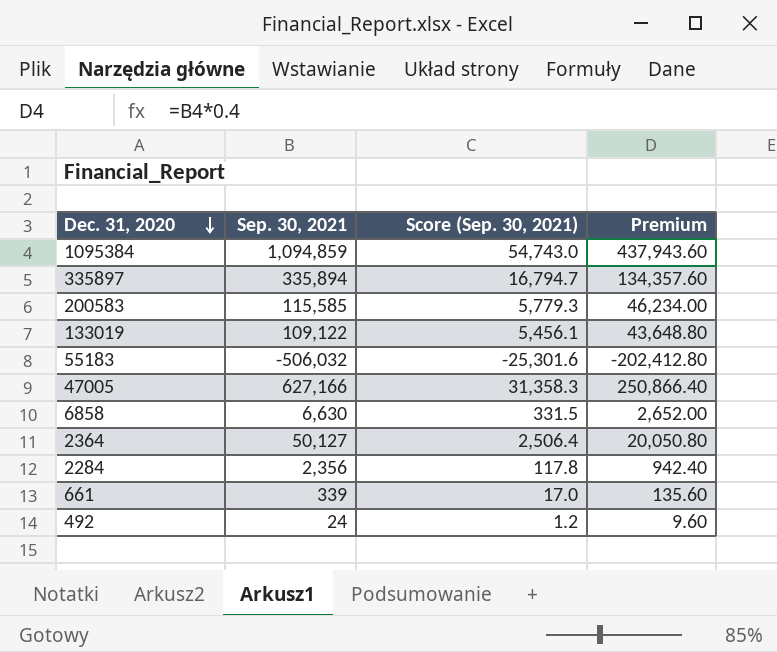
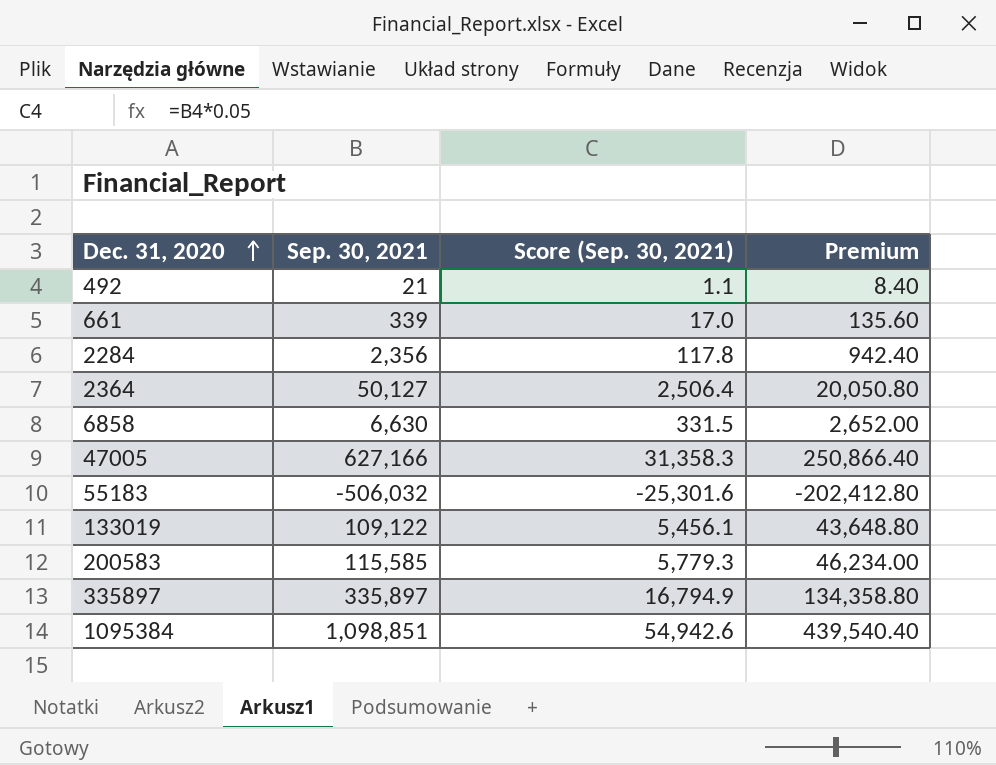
row order: Dec. 31, 2020 descending -> Dec. 31, 2020 ascending
492 | Sep. 30, 2021: 24 -> 21
492 | Score (Sep. 30, 2021): 1.2 -> 1.1
492 | Premium: 9.60 -> 8.40
335897 | Sep. 30, 2021: 335,894 -> 335,897
335897 | Score (Sep. 30, 2021): 16,794.7 -> 16,794.9
335897 | Premium: 134,357.60 -> 134,358.80
1095384 | Sep. 30, 2021: 1,094,859 -> 1,098,851
1095384 | Score (Sep. 30, 2021): 54,743.0 -> 54,942.6
1095384 | Premium: 437,943.60 -> 439,540.40

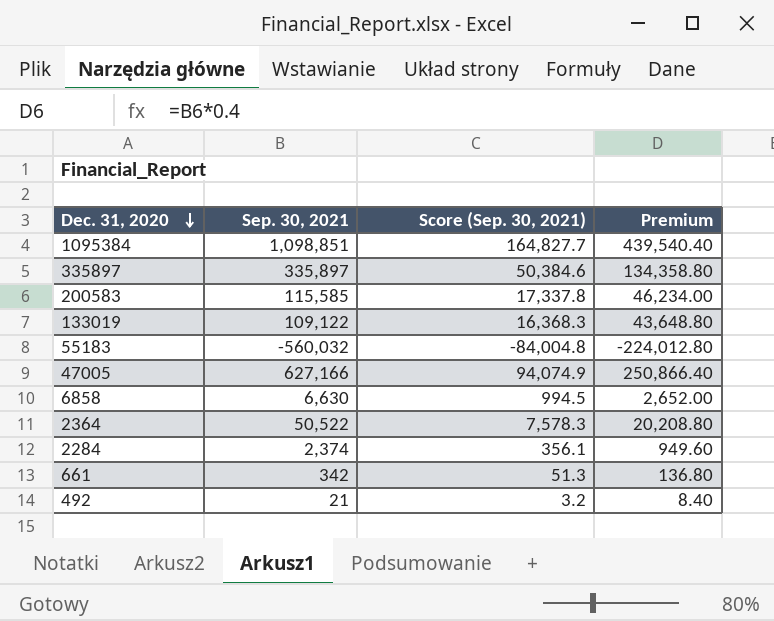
row order: Dec. 31, 2020 ascending -> Dec. 31, 2020 descending
column Score (Sep. 30, 2021) | formula: [Sep. 30, 2021] * 0.05 -> [Sep. 30, 2021] * 0.15
55183 | Sep. 30, 2021: -506,032 -> -560,032
55183 | Premium: -202,412.80 -> -224,012.80
2364 | Sep. 30, 2021: 50,127 -> 50,522
2364 | Premium: 20,050.80 -> 20,208.80
2284 | Sep. 30, 2021: 2,356 -> 2,374
2284 | Premium: 942.40 -> 949.60
661 | Sep. 30, 2021: 339 -> 342
661 | Premium: 135.60 -> 136.80

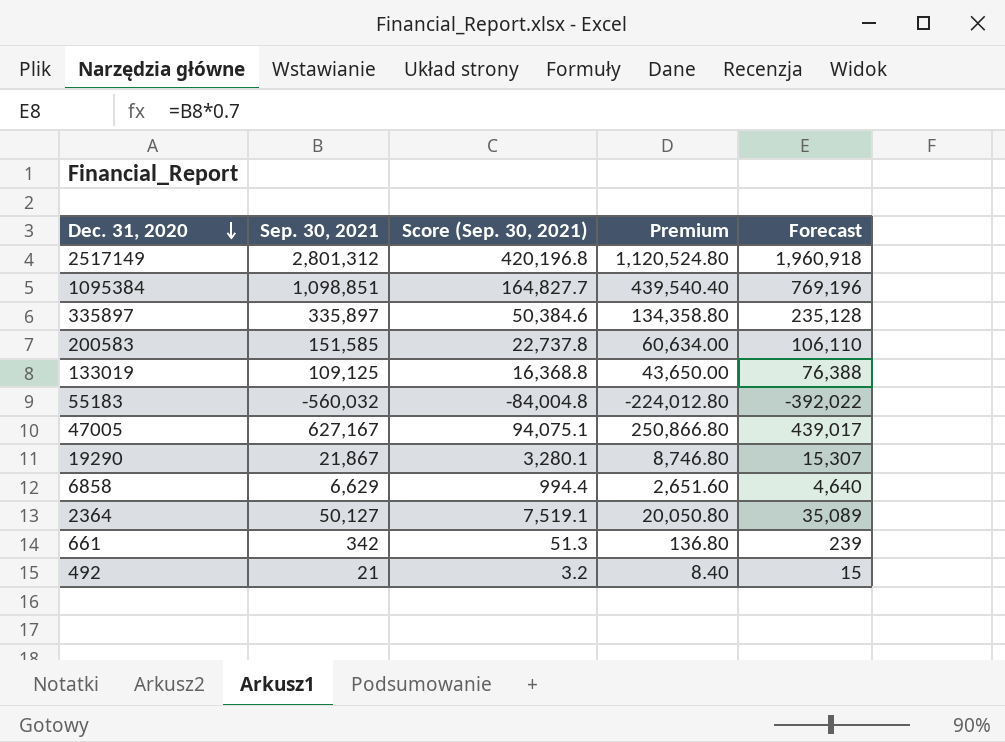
column Forecast | formula: none -> [Sep. 30, 2021] * 0.7
row 2284: 2,374 | 356.1 | 949.60 -> none
row 2517149: none -> 2,801,312 | 420,196.8 | 1,120,524.80 | 1,960,918
200583 | Sep. 30, 2021: 115,585 -> 151,585
200583 | Score (Sep. 30, 2021): 17,337.8 -> 22,737.8
200583 | Premium: 46,234.00 -> 60,634.00
133019 | Sep. 30, 2021: 109,122 -> 109,125
133019 | Score (Sep. 30, 2021): 16,368.3 -> 16,368.8
133019 | Premium: 43,648.80 -> 43,650.00
47005 | Sep. 30, 2021: 627,166 -> 627,167
47005 | Score (Sep. 30, 2021): 94,074.9 -> 94,075.1
47005 | Premium: 250,866.40 -> 250,866.80
row 19290: none -> 21,867 | 3,280.1 | 8,746.80 | 15,307
6858 | Sep. 30, 2021: 6,630 -> 6,629
6858 | Score (Sep. 30, 2021): 994.5 -> 994.4
6858 | Premium: 2,652.00 -> 2,651.60
2364 | Sep. 30, 2021: 50,522 -> 50,127
2364 | Score (Sep. 30, 2021): 7,578.3 -> 7,519.1
2364 | Premium: 20,208.80 -> 20,050.80

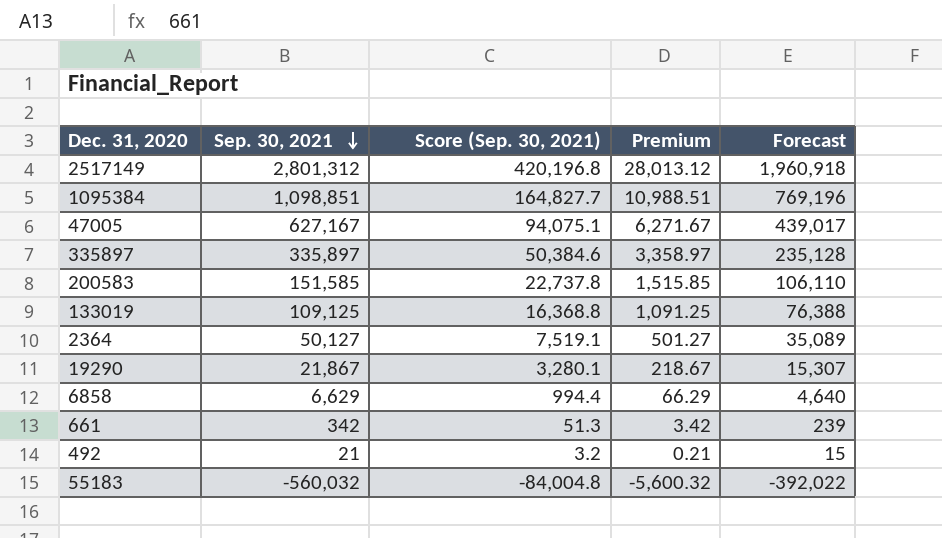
row order: Dec. 31, 2020 descending -> Sep. 30, 2021 descending
column Premium | formula: [Sep. 30, 2021] * 0.4 -> [Sep. 30, 2021] * 0.01

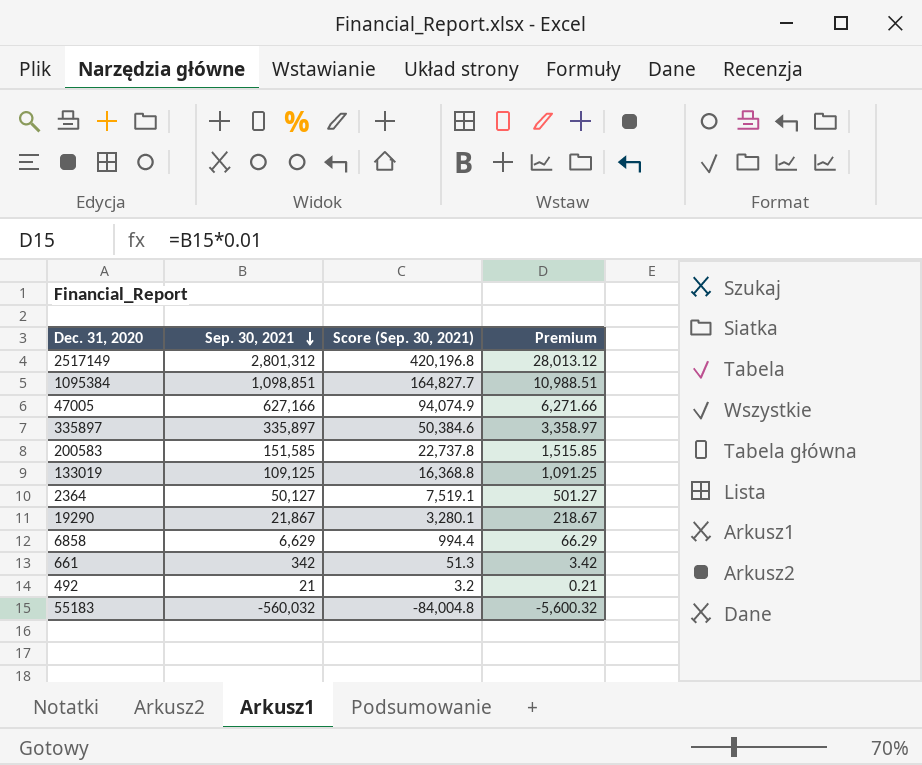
column Forecast | formula: [Sep. 30, 2021] * 0.7 -> none
47005 | Sep. 30, 2021: 627,167 -> 627,166
47005 | Score (Sep. 30, 2021): 94,075.1 -> 94,074.9
47005 | Premium: 6,271.67 -> 6,271.66

